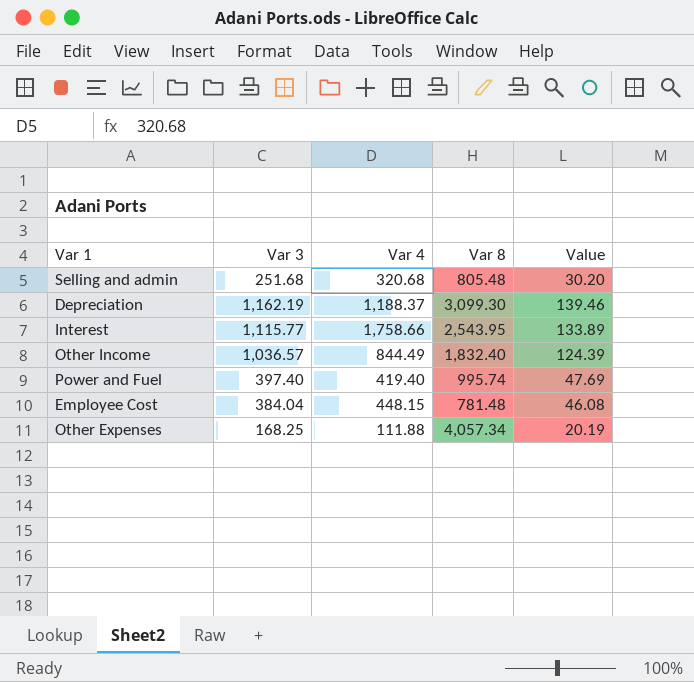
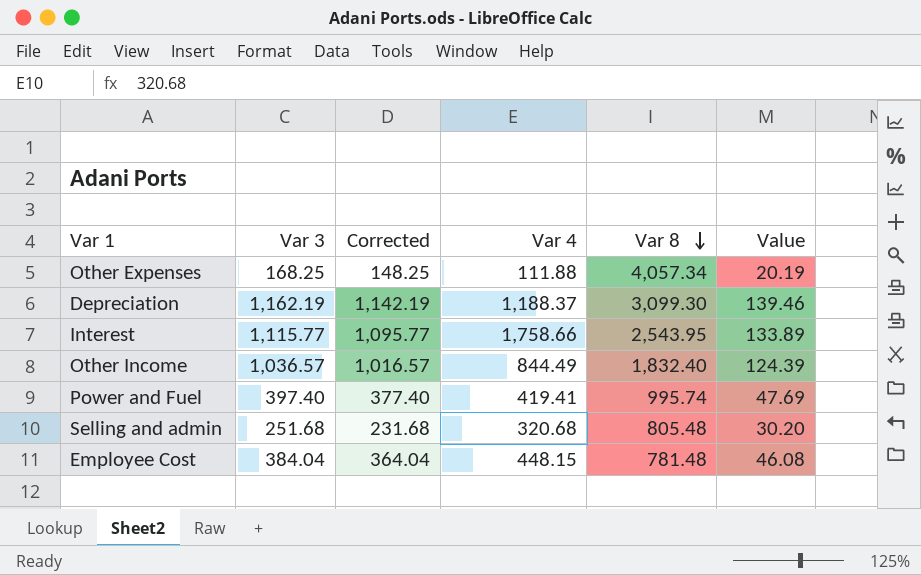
row order: none -> Var 8 descending
column Corrected | formula: none -> [Var 3] - 20
Power and Fuel | Var 4: 419.40 -> 419.41

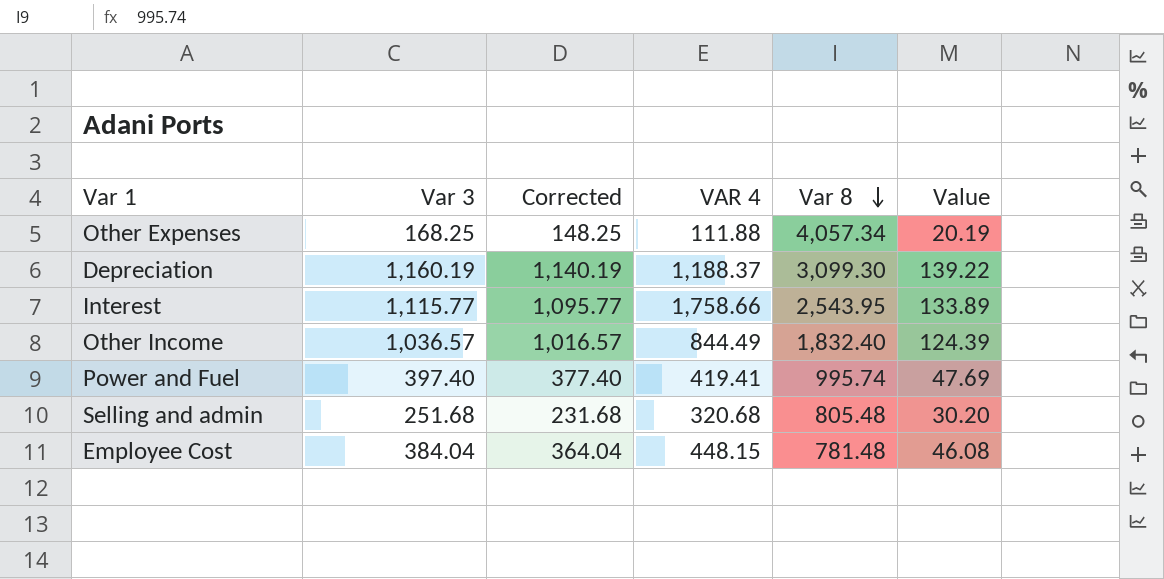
column name: Var 4 -> VAR 4
Depreciation | Var 3: 1,162.19 -> 1,160.19
Depreciation | Corrected: 1,142.19 -> 1,140.19
Depreciation | Value: 139.46 -> 139.22

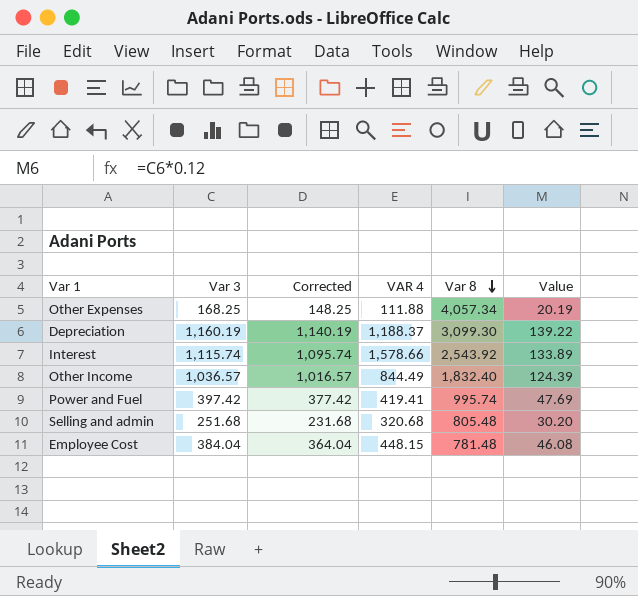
Interest | Var 3: 1,115.77 -> 1,115.74
Interest | Corrected: 1,095.77 -> 1,095.74
Interest | VAR 4: 1,758.66 -> 1,578.66
Interest | Var 8: 2,543.95 -> 2,543.92
Power and Fuel | Var 3: 397.40 -> 397.42
Power and Fuel | Corrected: 377.40 -> 377.42

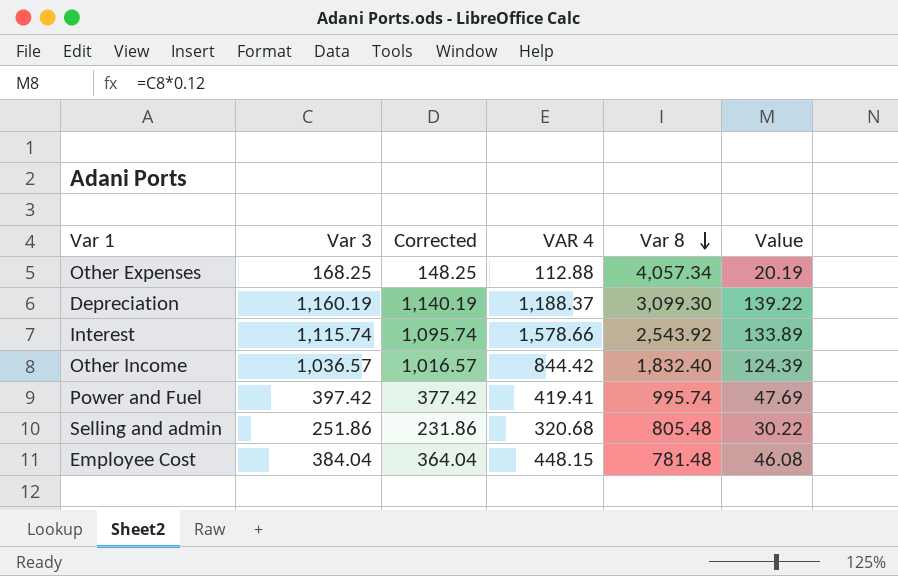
Other Expenses | VAR 4: 111.88 -> 112.88
Other Income | VAR 4: 844.49 -> 844.42
Selling and admin | Var 3: 251.68 -> 251.86
Selling and admin | Corrected: 231.68 -> 231.86
Selling and admin | Value: 30.20 -> 30.22

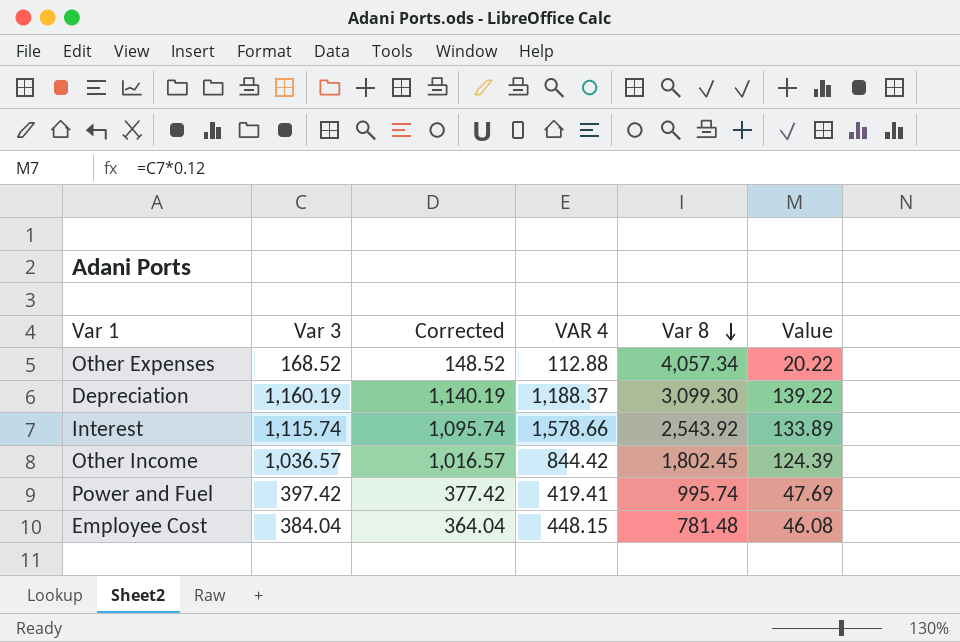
row Selling and admin: 251.86 | 231.86 | 320.68 | 805.48 | 30.22 -> none
Other Expenses | Var 3: 168.25 -> 168.52
Other Expenses | Corrected: 148.25 -> 148.52
Other Expenses | Value: 20.19 -> 20.22
Other Income | Var 8: 1,832.40 -> 1,802.45

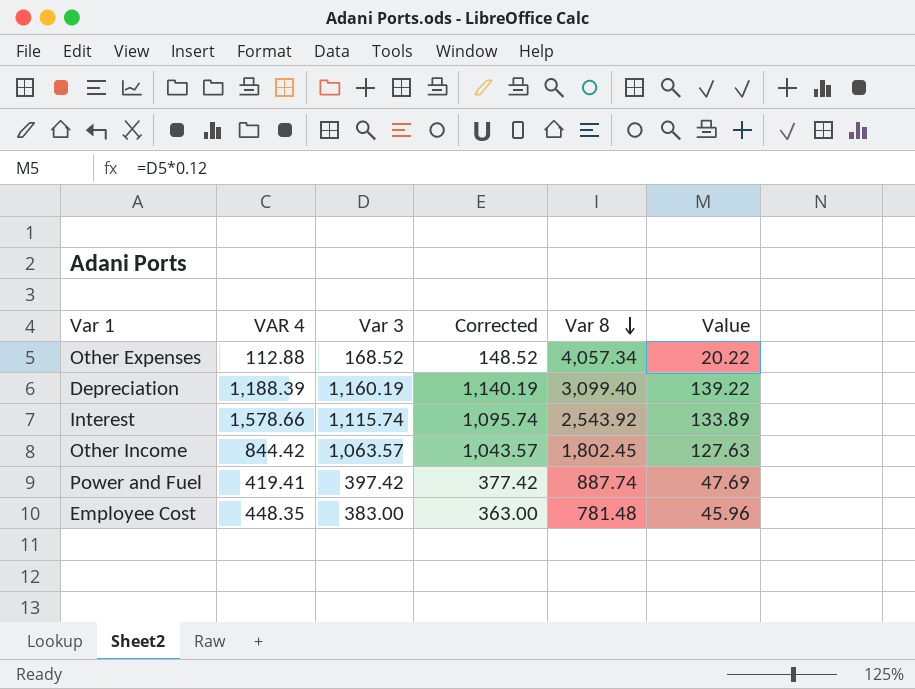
column VAR 4 | position: 4 -> 2
Depreciation | VAR 4: 1,188.37 -> 1,188.39
Depreciation | Var 8: 3,099.30 -> 3,099.40
Other Income | Var 3: 1,036.57 -> 1,063.57
Other Income | Corrected: 1,016.57 -> 1,043.57
Other Income | Value: 124.39 -> 127.63
Power and Fuel | Var 8: 995.74 -> 887.74
Employee Cost | VAR 4: 448.15 -> 448.35
Employee Cost | Var 3: 384.04 -> 383.00
Employee Cost | Corrected: 364.04 -> 363.00
Employee Cost | Value: 46.08 -> 45.96

